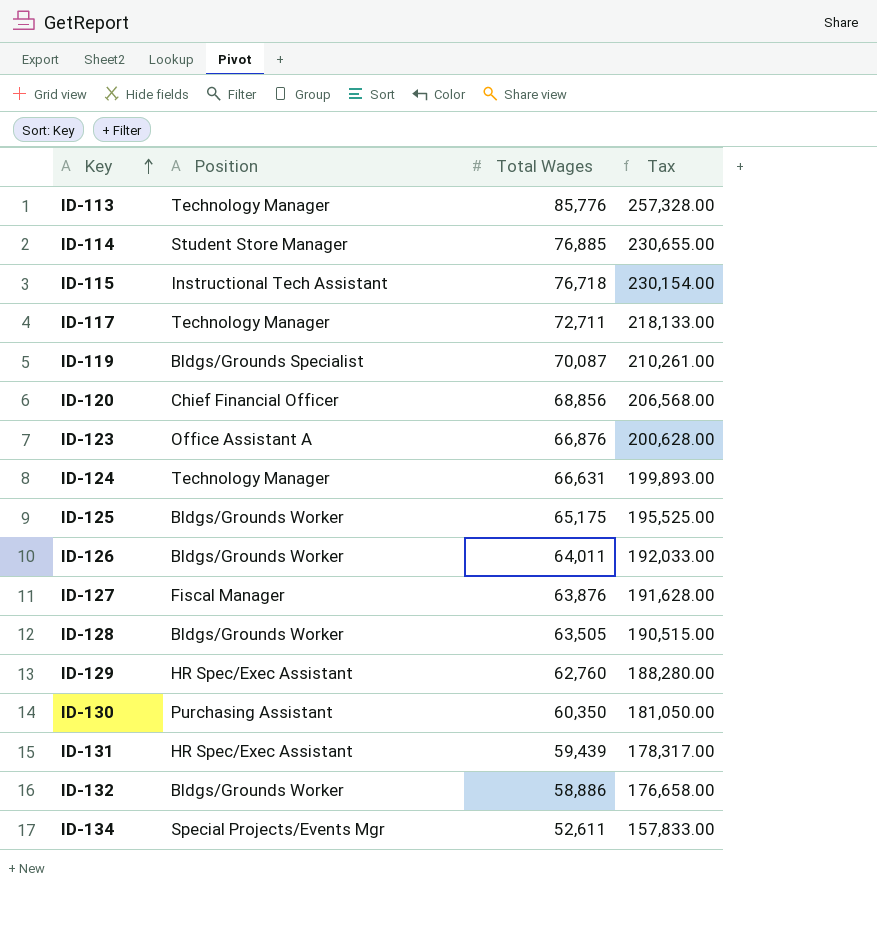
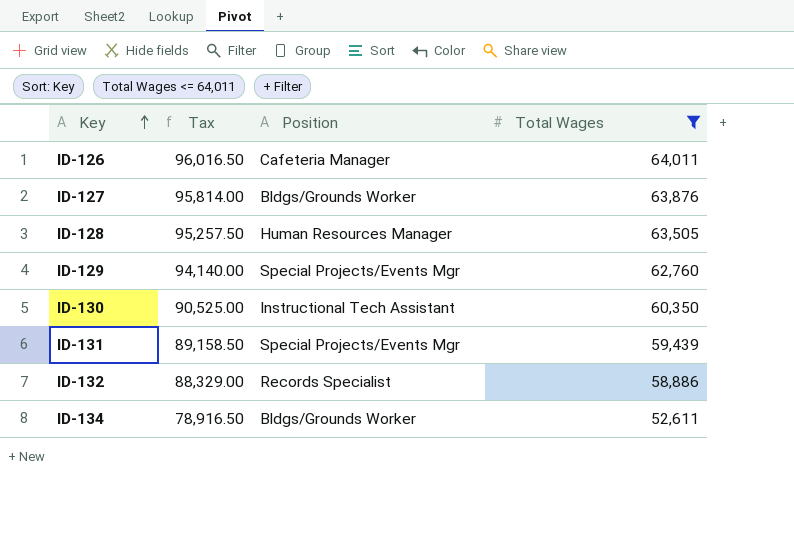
filter: none -> Total Wages <= 64,011
column Tax | formula: [Total Wages] * 3 -> [Total Wages] * 1.5
column Tax | position: 4 -> 2
ID-126 | Position: Bldgs/Grounds Worker -> Cafeteria Manager
ID-127 | Position: Fiscal Manager -> Bldgs/Grounds Worker
ID-128 | Position: Bldgs/Grounds Worker -> Human Resources Manager
ID-129 | Position: HR Spec/Exec Assistant -> Special Projects/Events Mgr
ID-130 | Position: Purchasing Assistant -> Instructional Tech Assistant
ID-131 | Position: HR Spec/Exec Assistant -> Special Projects/Events Mgr
ID-132 | Position: Bldgs/Grounds Worker -> Records Specialist
ID-134 | Position: Special Projects/Events Mgr -> Bldgs/Grounds Worker

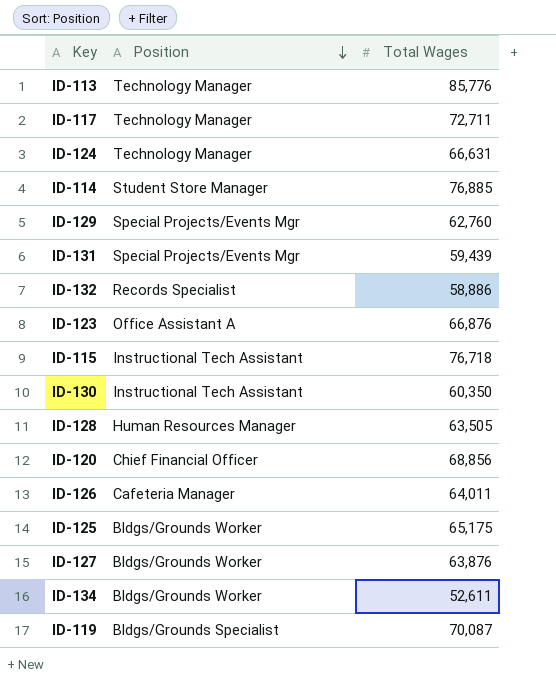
filter: Total Wages <= 64,011 -> none
row order: Key ascending -> Position descending
column Tax | formula: [Total Wages] * 1.5 -> none

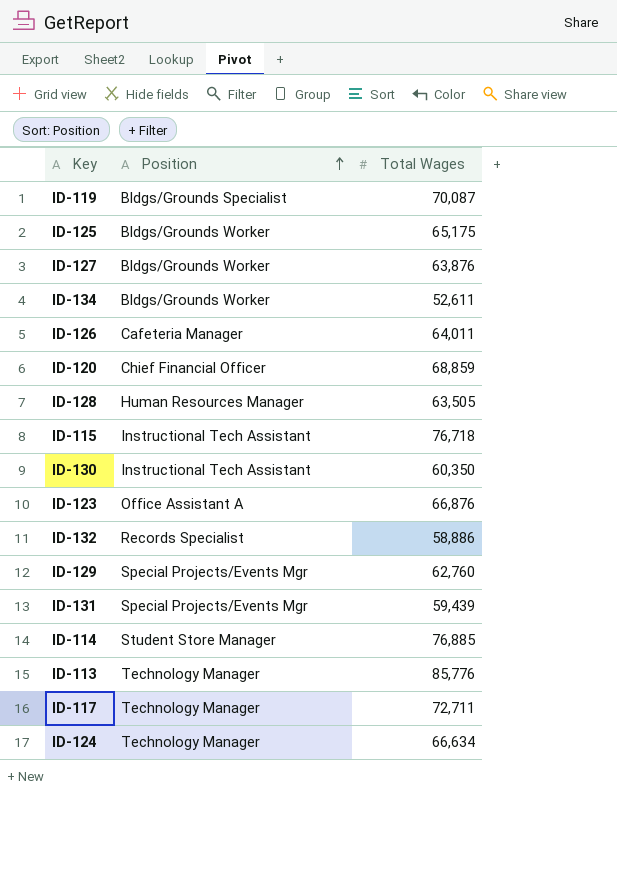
row order: Position descending -> Position ascending
ID-120 | Total Wages: 68,856 -> 68,859
ID-124 | Total Wages: 66,631 -> 66,634

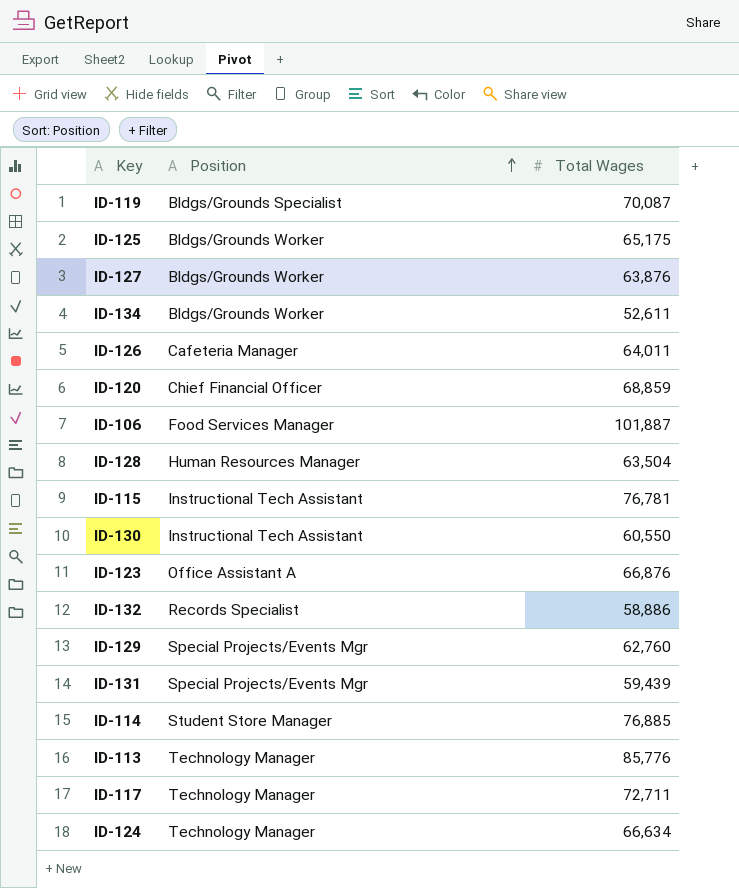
row ID-106: none -> Food Services Manager | 101,887
ID-128 | Total Wages: 63,505 -> 63,504
ID-115 | Total Wages: 76,718 -> 76,781
ID-130 | Total Wages: 60,350 -> 60,550

